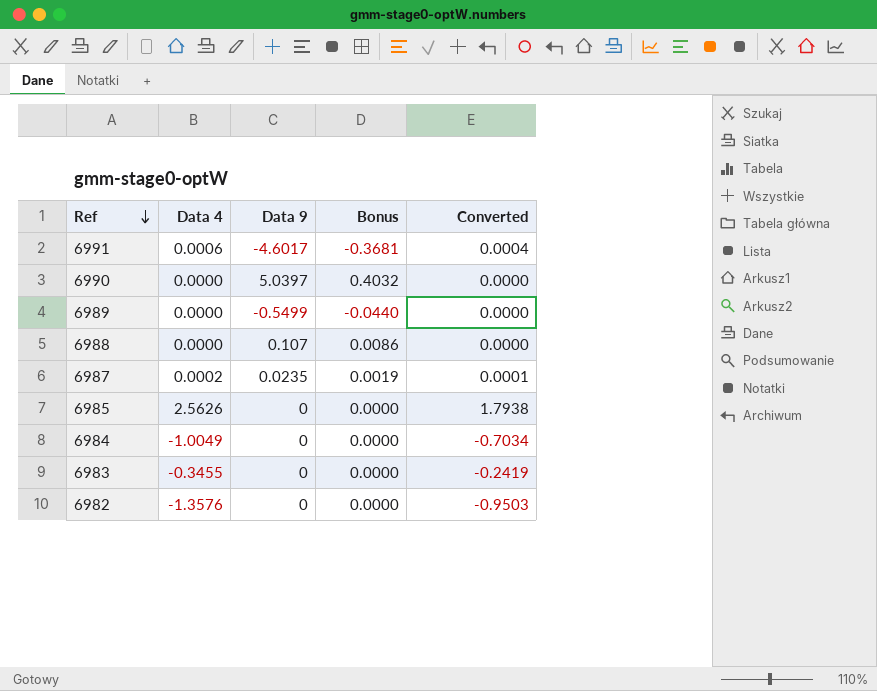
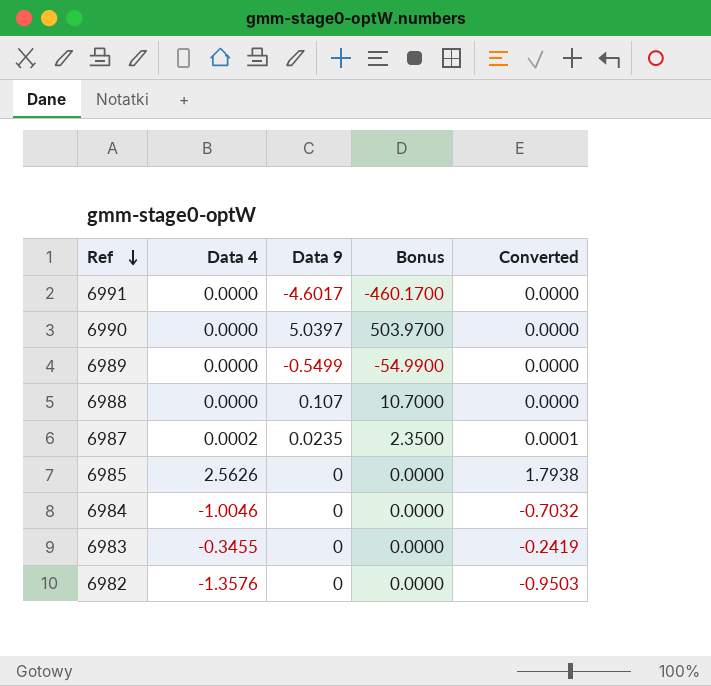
column Bonus | formula: [Data 9] * 0.08 -> [Data 9] * 100
6991 | Data 4: 0.0006 -> 0.0000
6991 | Converted: 0.0004 -> 0.0000
6984 | Data 4: -1.0049 -> -1.0046
6984 | Converted: -0.7034 -> -0.7032

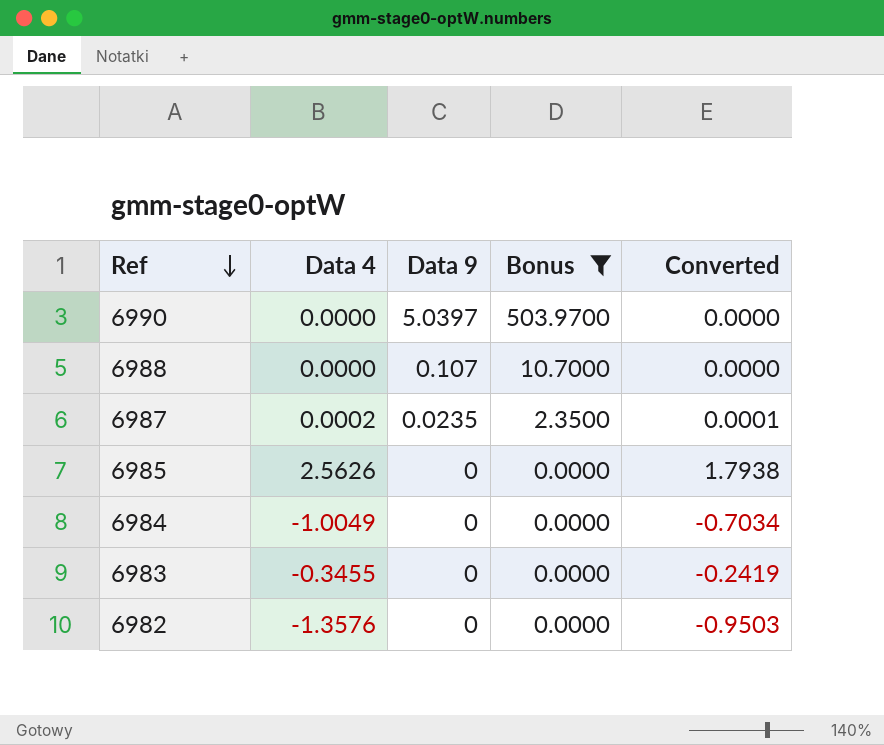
filter: none -> Bonus >= 0.0000
6984 | Data 4: -1.0046 -> -1.0049
6984 | Converted: -0.7032 -> -0.7034

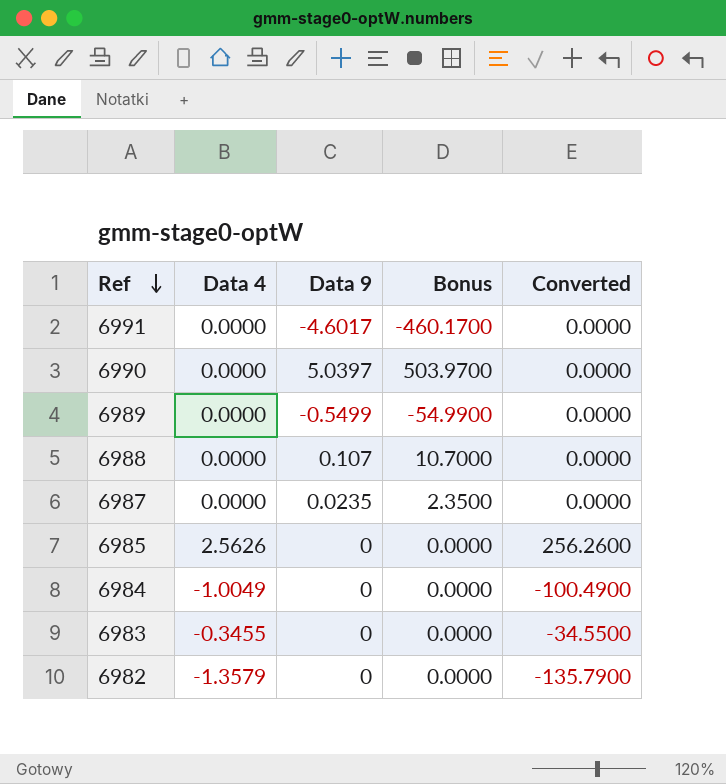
filter: Bonus >= 0.0000 -> none
column Converted | formula: [Data 4] * 0.7 -> [Data 4] * 100
6987 | Data 4: 0.0002 -> 0.0000
6982 | Data 4: -1.3576 -> -1.3579

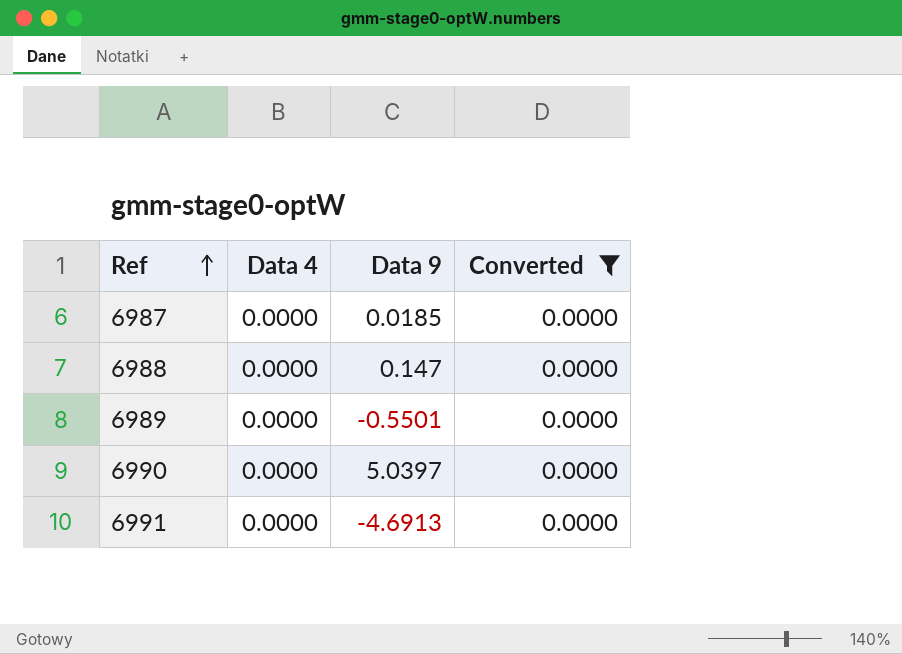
filter: none -> Converted = 0.0000
row order: Ref descending -> Ref ascending
column Bonus | formula: [Data 9] * 100 -> none
6987 | Data 9: 0.0235 -> 0.0185
6988 | Data 9: 0.107 -> 0.147
6989 | Data 9: -0.5499 -> -0.5501
6991 | Data 9: -4.6017 -> -4.6913

